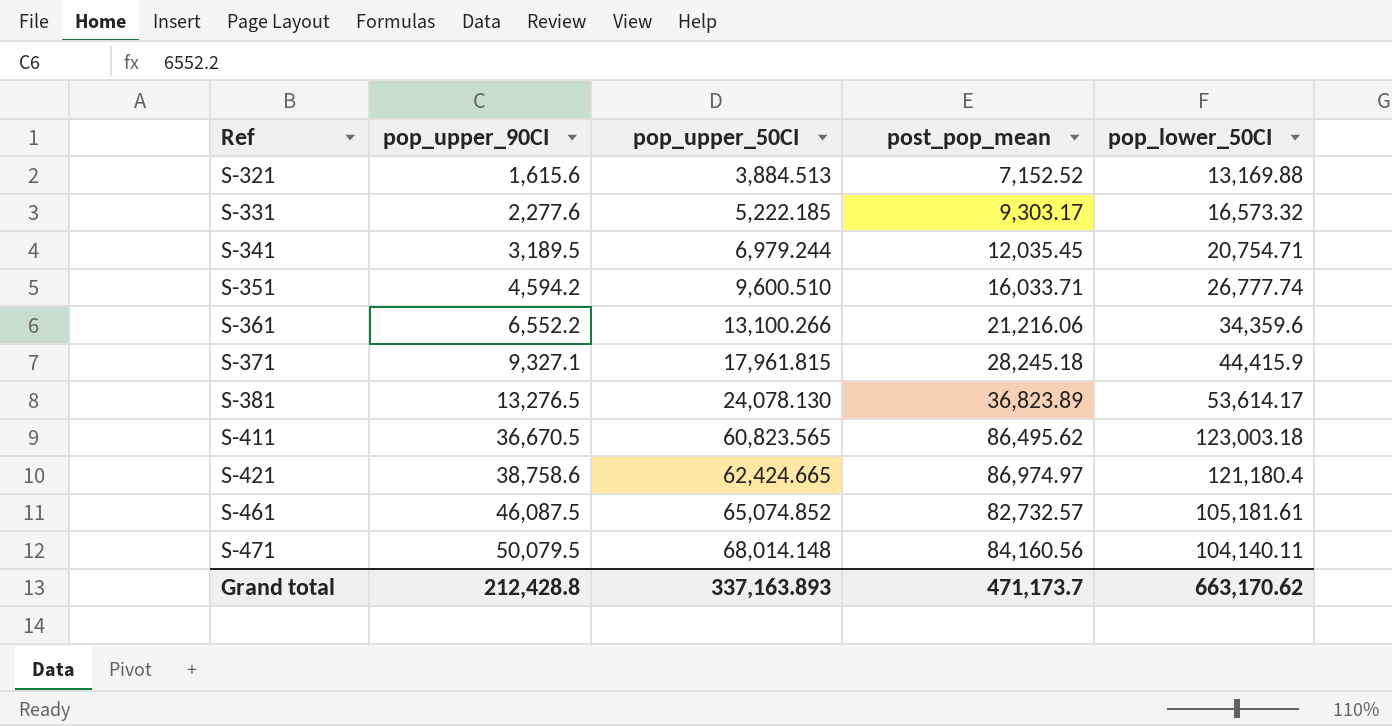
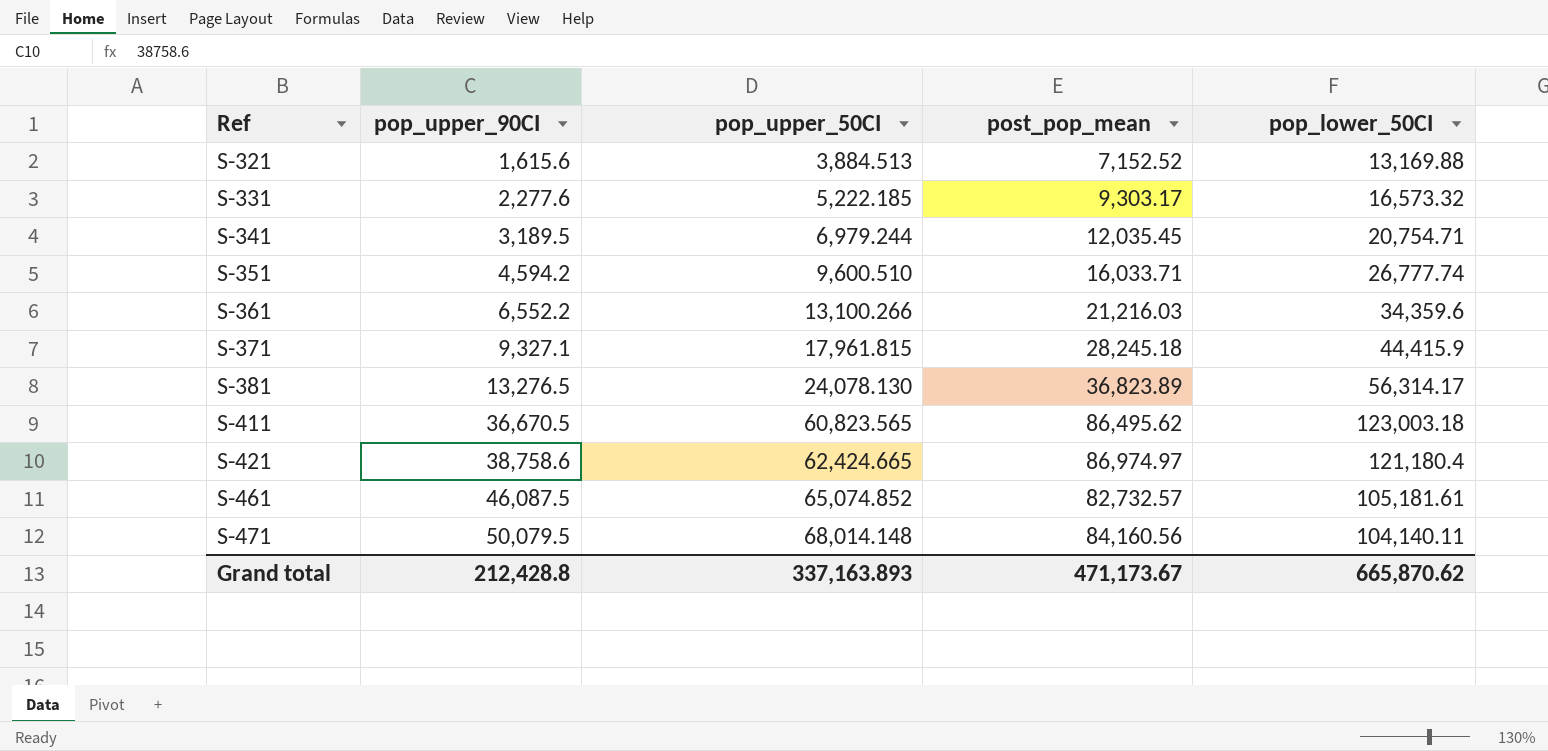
S-361 | post_pop_mean: 21,216.06 -> 21,216.03
S-381 | pop_lower_50CI: 53,614.17 -> 56,314.17
Grand total | post_pop_mean: 471,173.7 -> 471,173.67
Grand total | pop_lower_50CI: 663,170.62 -> 665,870.62

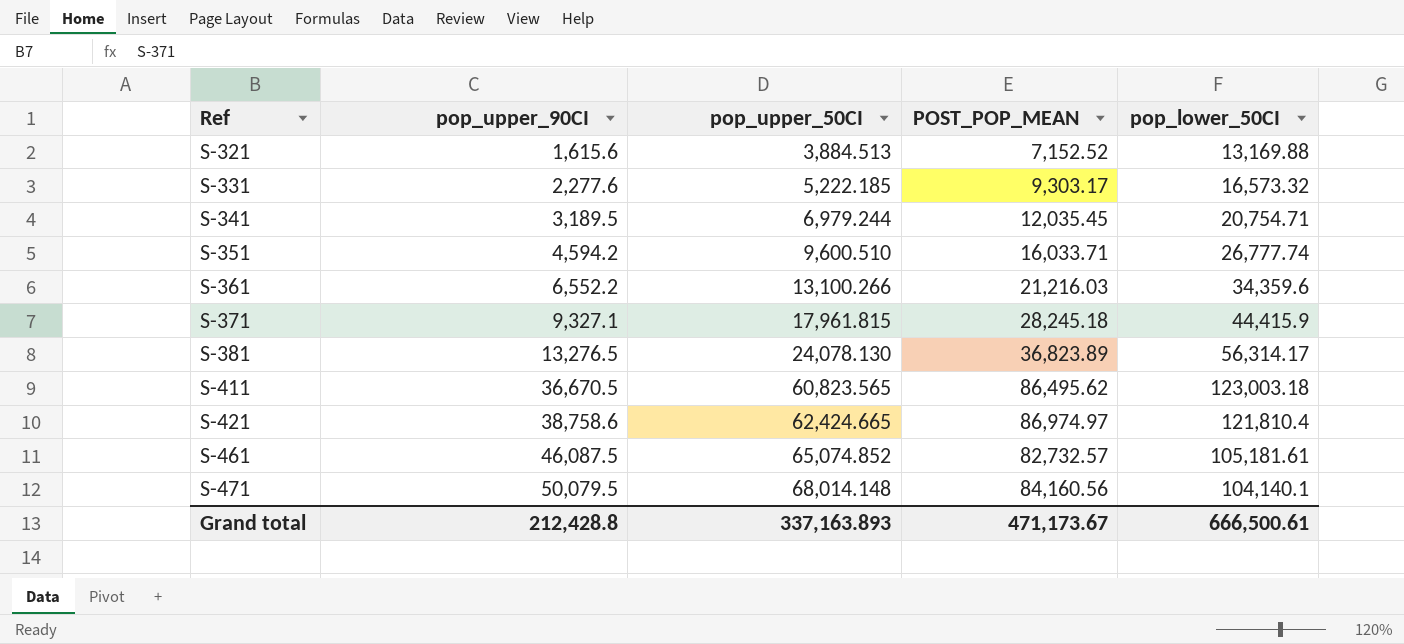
column name: post_pop_mean -> POST_POP_MEAN
S-421 | pop_lower_50CI: 121,180.4 -> 121,810.4
S-471 | pop_lower_50CI: 104,140.11 -> 104,140.1
Grand total | pop_lower_50CI: 665,870.62 -> 666,500.61

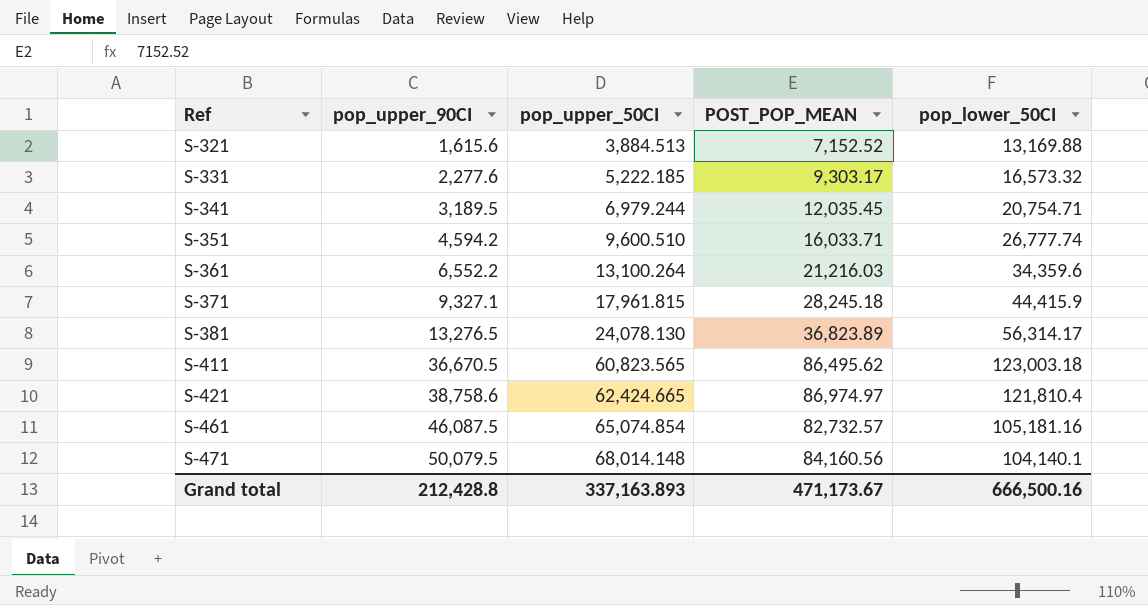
S-361 | pop_upper_50CI: 13,100.266 -> 13,100.264
S-461 | pop_upper_50CI: 65,074.852 -> 65,074.854
S-461 | pop_lower_50CI: 105,181.61 -> 105,181.16
Grand total | pop_lower_50CI: 666,500.61 -> 666,500.16

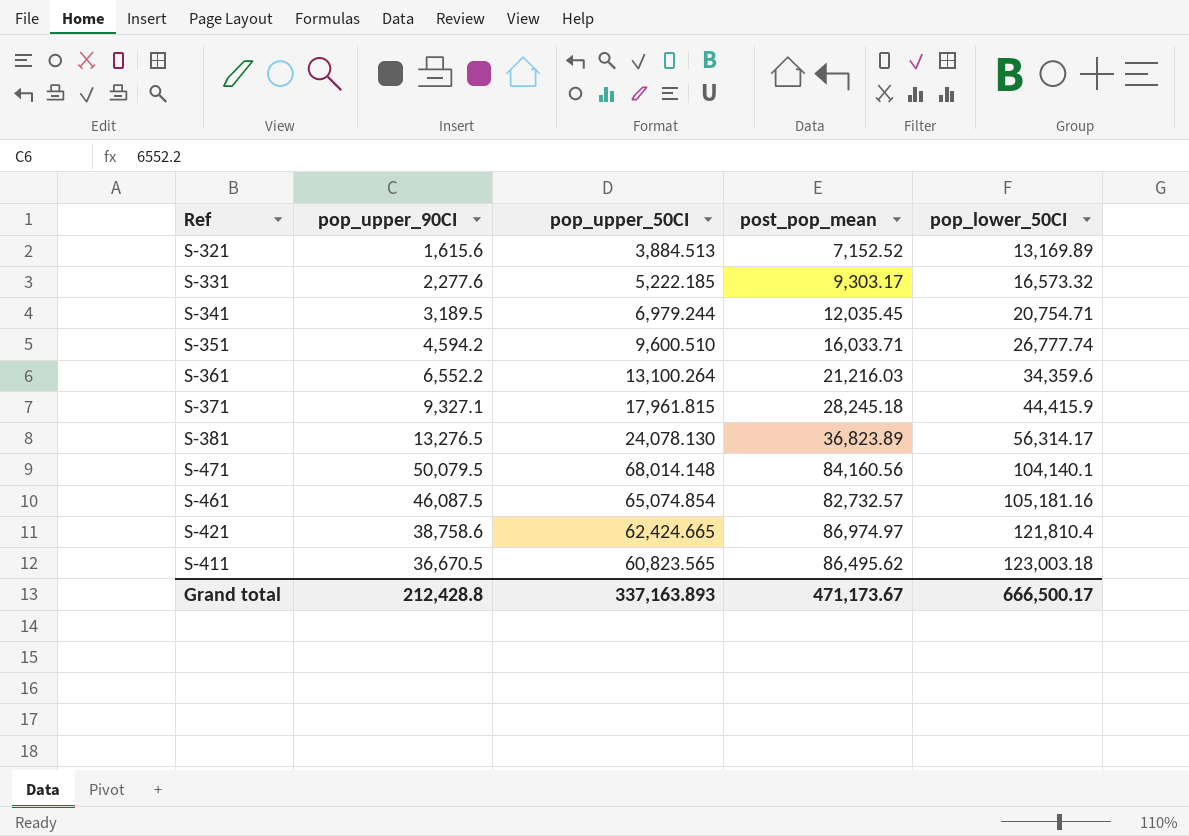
row order: Ref ascending -> pop_lower_50CI ascending
column name: POST_POP_MEAN -> post_pop_mean
S-321 | pop_lower_50CI: 13,169.88 -> 13,169.89
Grand total | pop_lower_50CI: 666,500.16 -> 666,500.17

